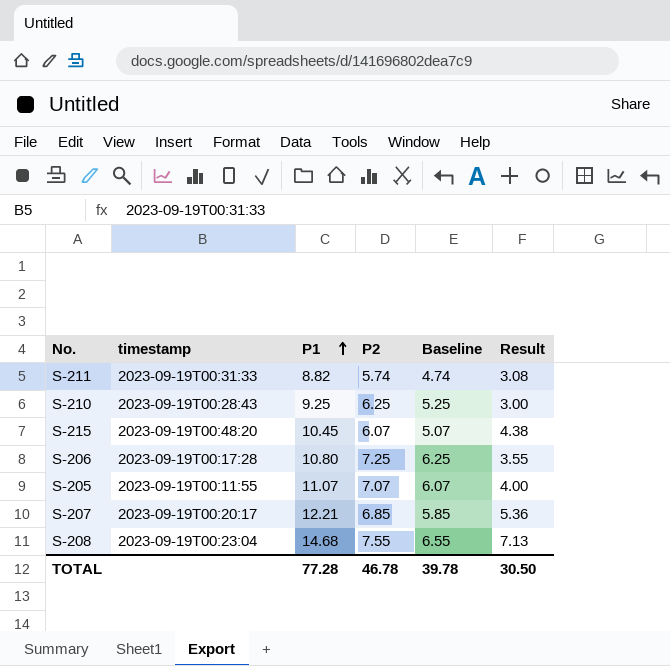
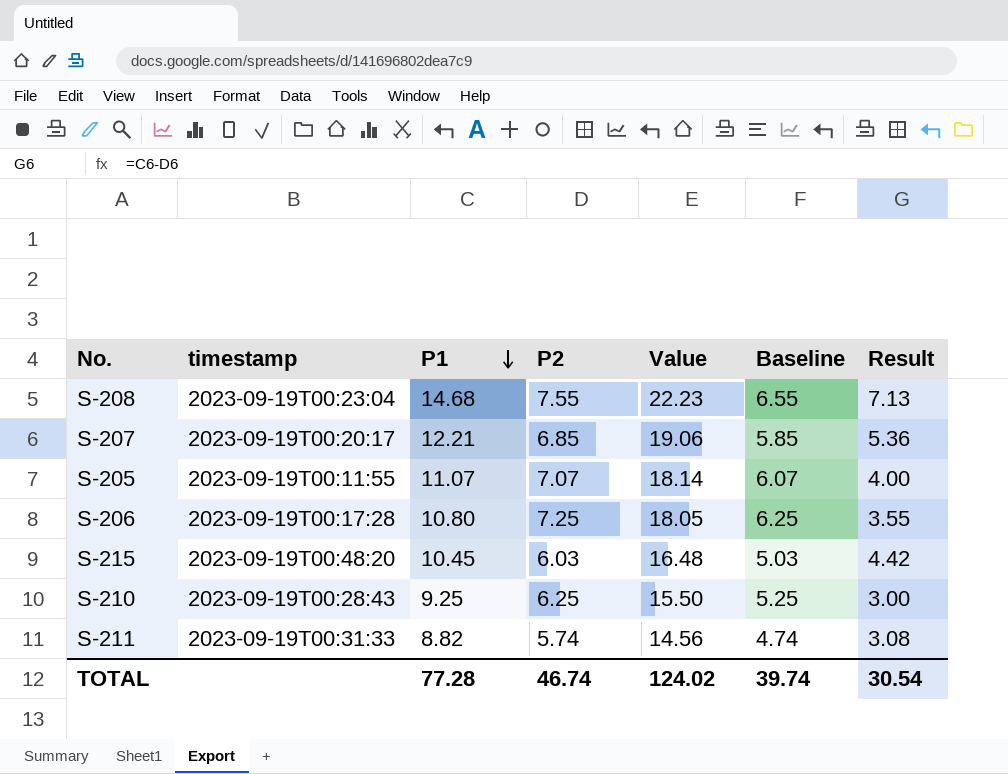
row order: P1 ascending -> P1 descending
column Value | formula: none -> [P1] + [P2]
S-215 | P2: 6.07 -> 6.03
S-215 | Baseline: 5.07 -> 5.03
S-215 | Result: 4.38 -> 4.42
TOTAL | P2: 46.78 -> 46.74
TOTAL | Baseline: 39.78 -> 39.74
TOTAL | Result: 30.50 -> 30.54

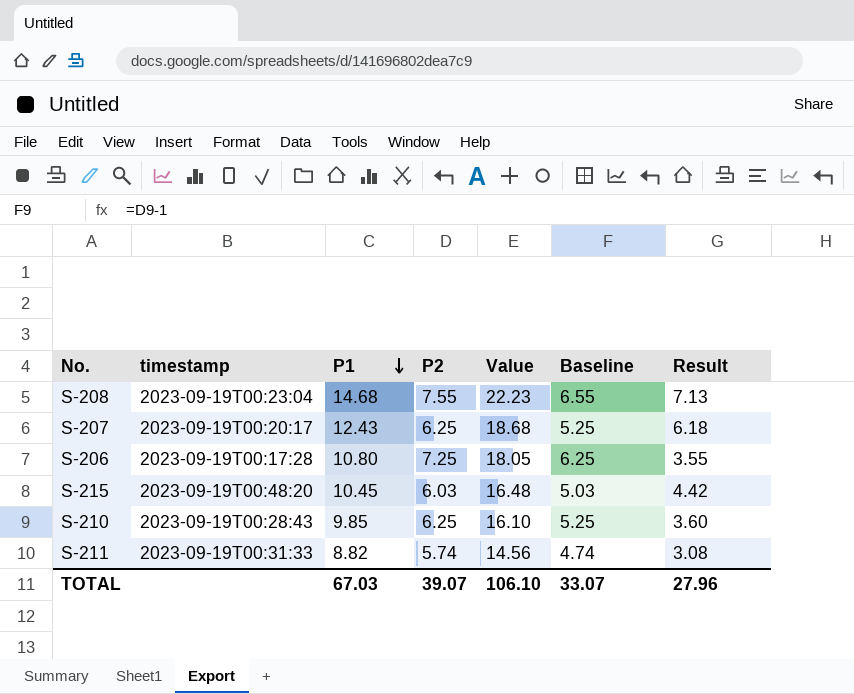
row S-205: 2023-09-19T00:11:55 | 11.07 | 7.07 | 18.14 | 6.07 | 4.00 -> none
S-207 | P1: 12.21 -> 12.43
S-207 | P2: 6.85 -> 6.25
S-207 | Value: 19.06 -> 18.68
S-207 | Baseline: 5.85 -> 5.25
S-207 | Result: 5.36 -> 6.18
S-210 | P1: 9.25 -> 9.85
S-210 | Value: 15.50 -> 16.10
S-210 | Result: 3.00 -> 3.60
TOTAL | P1: 77.28 -> 67.03
TOTAL | P2: 46.74 -> 39.07
TOTAL | Value: 124.02 -> 106.10
TOTAL | Baseline: 39.74 -> 33.07
TOTAL | Result: 30.54 -> 27.96

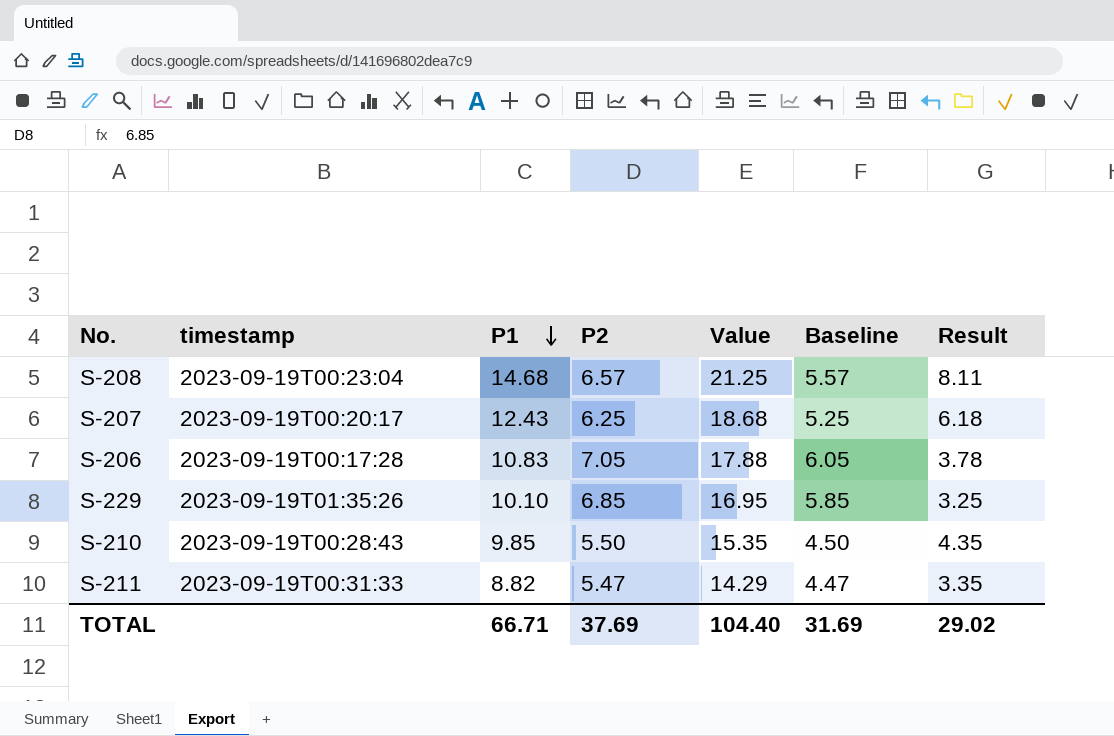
row S-215: 2023-09-19T00:48:20 | 10.45 | 6.03 | 16.48 | 5.03 | 4.42 -> none
S-208 | P2: 7.55 -> 6.57
S-208 | Value: 22.23 -> 21.25
S-208 | Baseline: 6.55 -> 5.57
S-208 | Result: 7.13 -> 8.11
S-206 | P1: 10.80 -> 10.83
S-206 | P2: 7.25 -> 7.05
S-206 | Value: 18.05 -> 17.88
S-206 | Baseline: 6.25 -> 6.05
S-206 | Result: 3.55 -> 3.78
row S-229: none -> 2023-09-19T01:35:26 | 10.10 | 6.85 | 16.95 | 5.85 | 3.25
S-210 | P2: 6.25 -> 5.50
S-210 | Value: 16.10 -> 15.35
S-210 | Baseline: 5.25 -> 4.50
S-210 | Result: 3.60 -> 4.35
S-211 | P2: 5.74 -> 5.47
S-211 | Value: 14.56 -> 14.29
S-211 | Baseline: 4.74 -> 4.47
S-211 | Result: 3.08 -> 3.35
TOTAL | P1: 67.03 -> 66.71
TOTAL | P2: 39.07 -> 37.69
TOTAL | Value: 106.10 -> 104.40
TOTAL | Baseline: 33.07 -> 31.69
TOTAL | Result: 27.96 -> 29.02

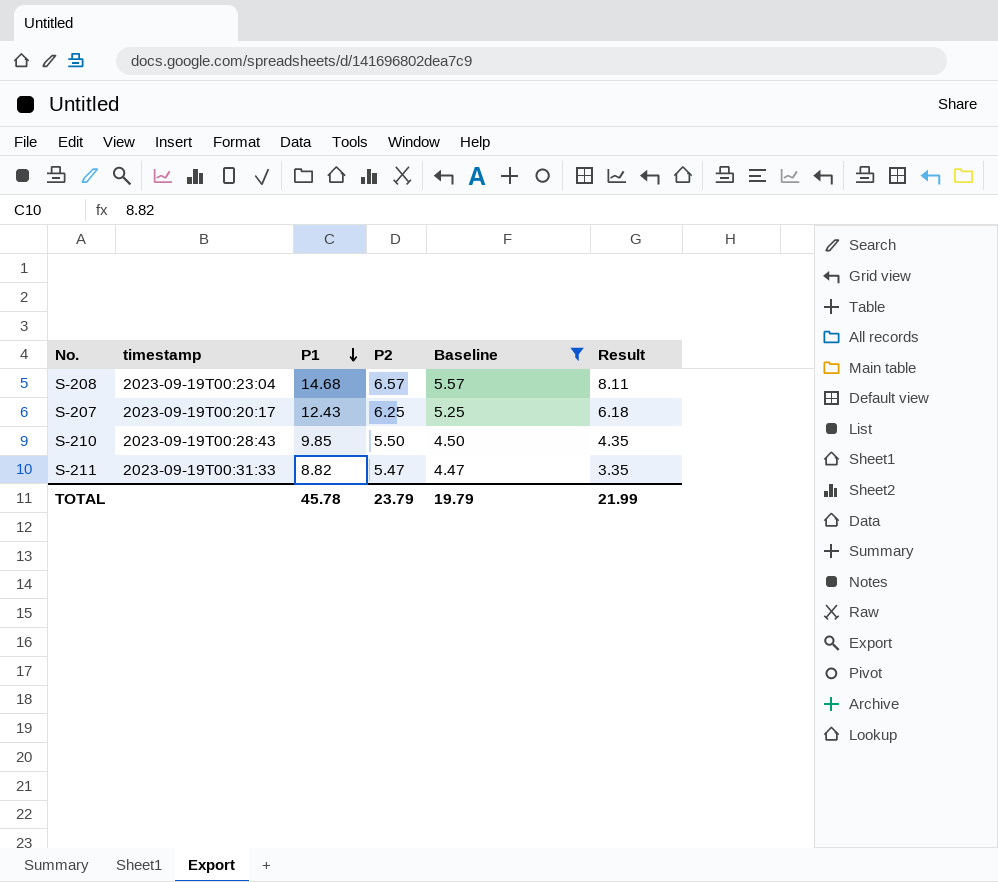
filter: none -> Baseline <= 5.57
column Value | formula: [P1] + [P2] -> none
TOTAL | P1: 66.71 -> 45.78
TOTAL | P2: 37.69 -> 23.79
TOTAL | Baseline: 31.69 -> 19.79
TOTAL | Result: 29.02 -> 21.99

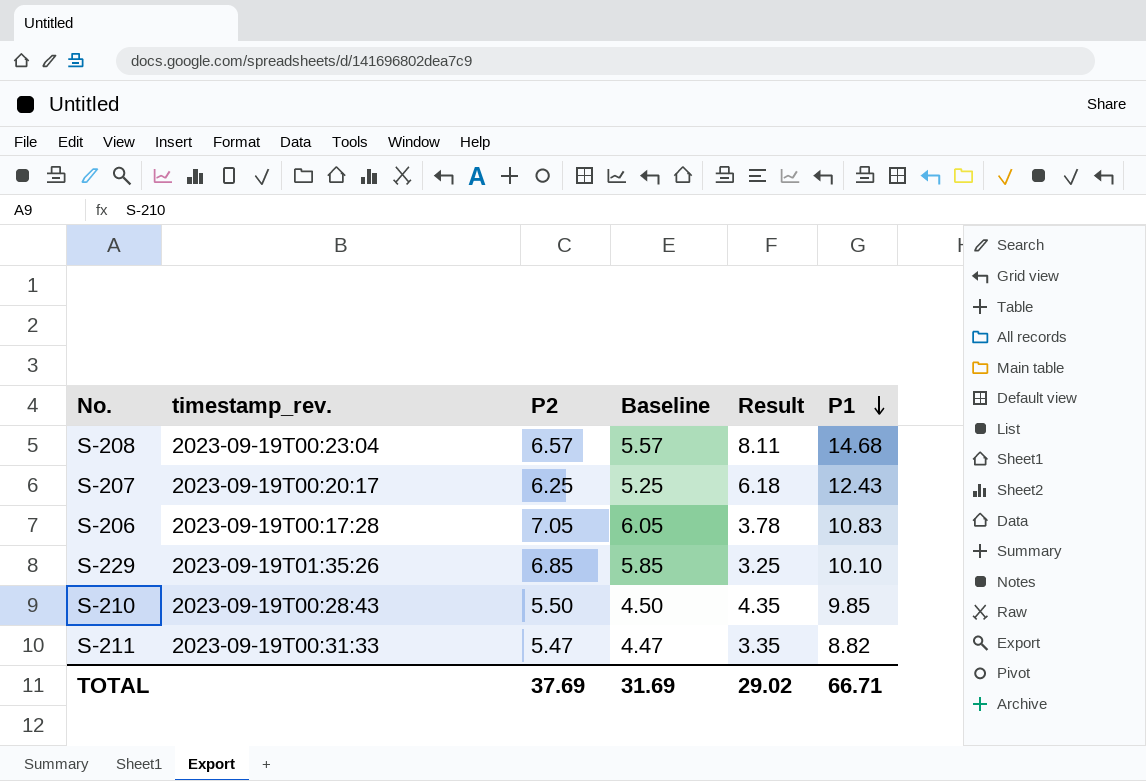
filter: Baseline <= 5.57 -> none
column name: timestamp -> timestamp_rev.
column P1 | position: 3 -> 6
TOTAL | P2: 23.79 -> 37.69
TOTAL | Baseline: 19.79 -> 31.69
TOTAL | Result: 21.99 -> 29.02
TOTAL | P1: 45.78 -> 66.71

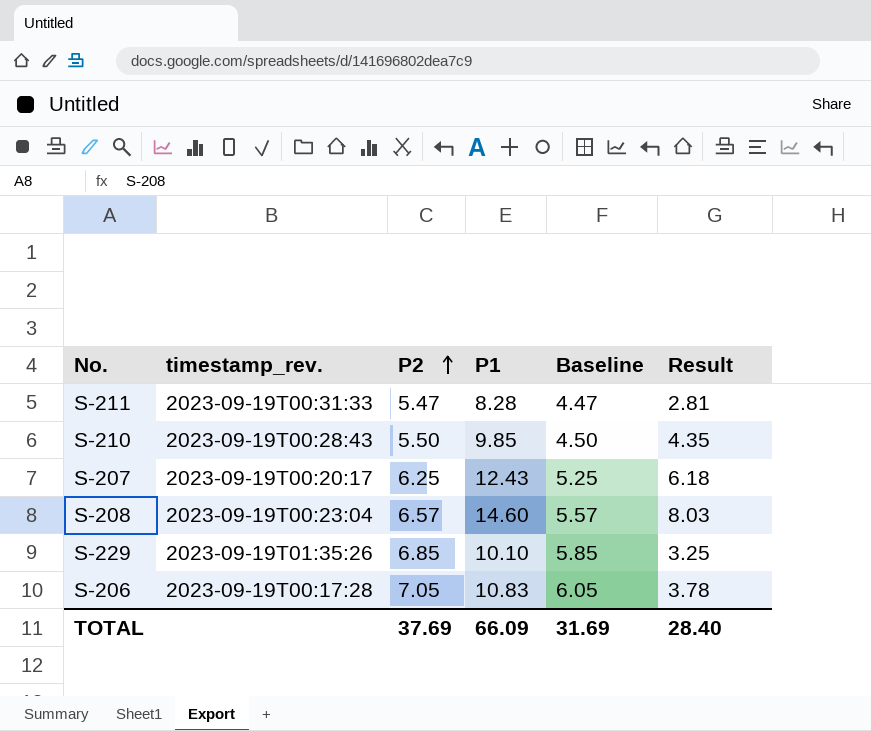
row order: P1 descending -> P2 ascending
column P1 | position: 6 -> 4
S-211 | P1: 8.82 -> 8.28
S-211 | Result: 3.35 -> 2.81
S-208 | P1: 14.68 -> 14.60
S-208 | Result: 8.11 -> 8.03
TOTAL | P1: 66.71 -> 66.09
TOTAL | Result: 29.02 -> 28.40

